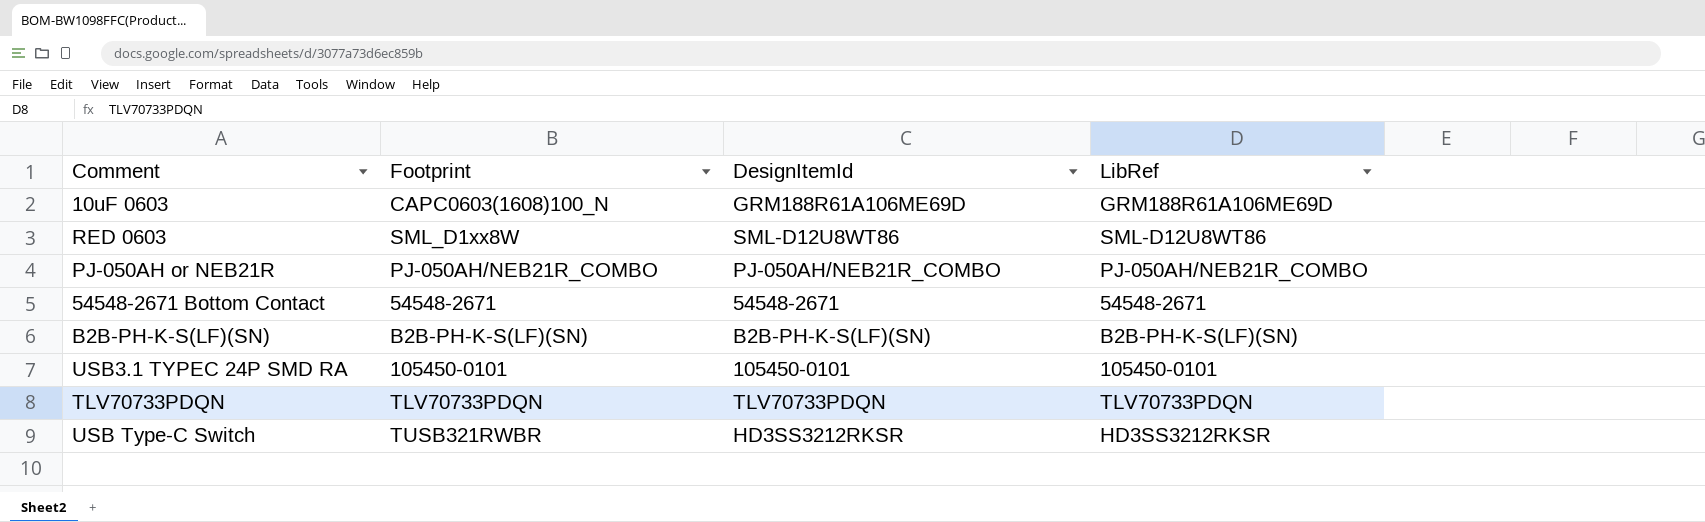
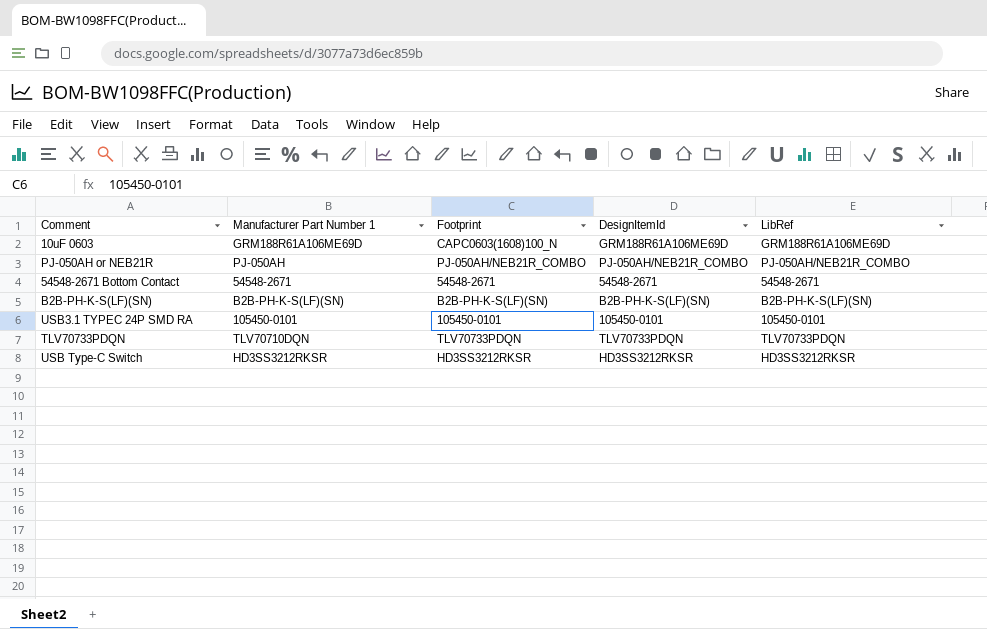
column Manufacturer Part Number 1 | position: none -> 2
row RED 0603: SML_D1xx8W | SML-D12U8WT86 | SML-D12U8WT86 -> none
USB Type-C Switch | Footprint: TUSB321RWBR -> HD3SS3212RKSR

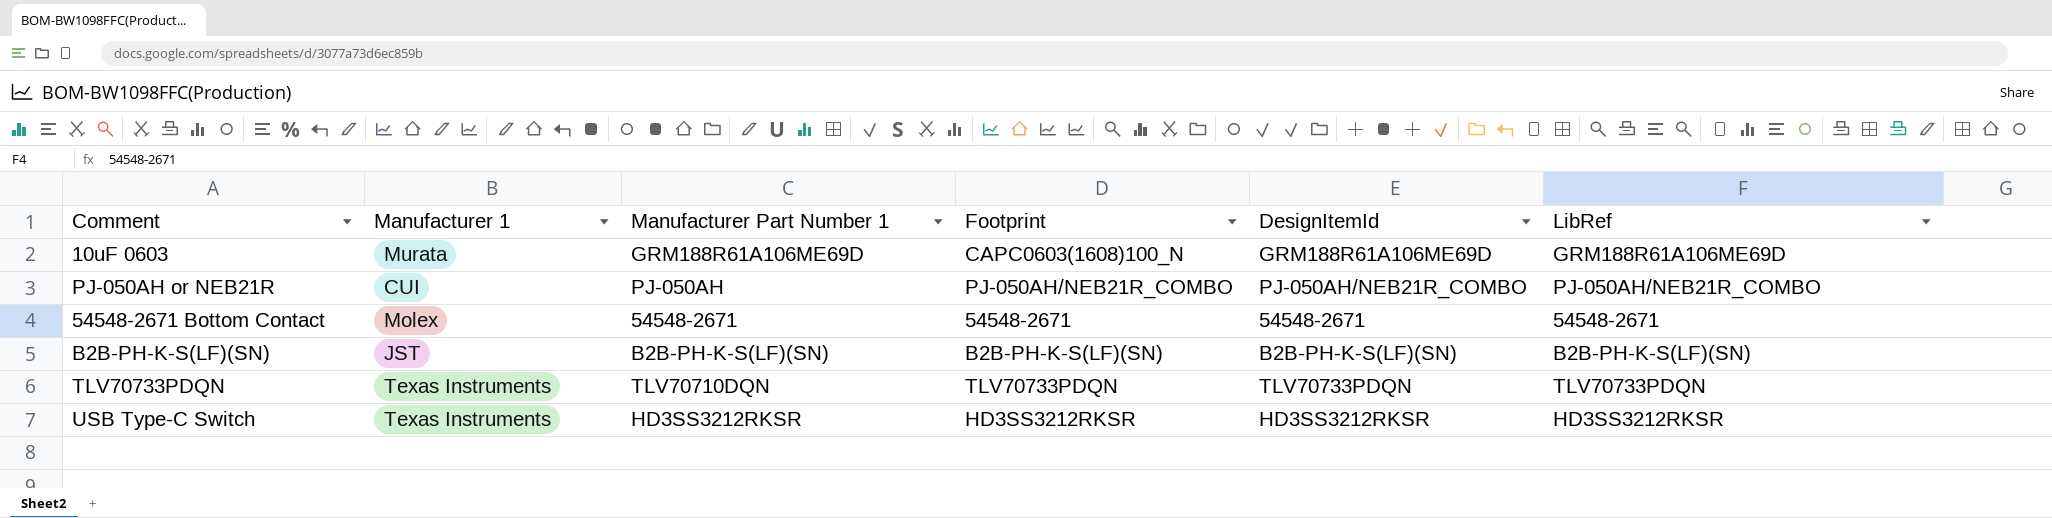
column Manufacturer 1 | position: none -> 2
row USB3.1 TYPEC 24P SMD RA: 105450-0101 | 105450-0101 | 105450-0101 | 105450-0101 -> none

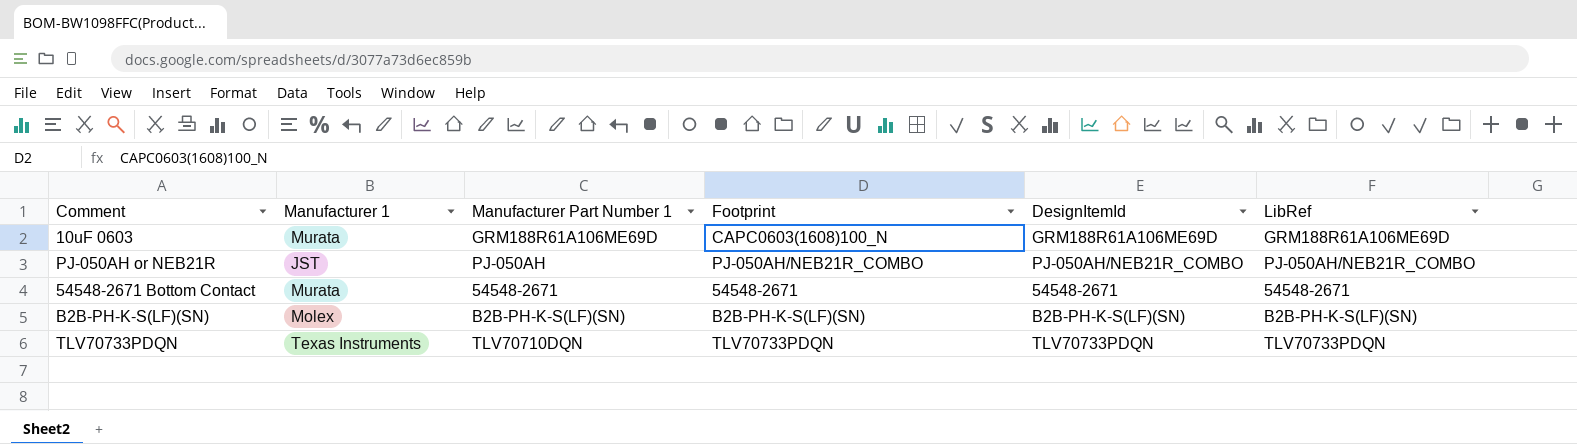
row USB Type-C Switch: Texas Instruments | HD3SS3212RKSR | HD3SS3212RKSR | HD3SS3212RKSR | HD3SS3212RKSR -> none
PJ-050AH or NEB21R | Manufacturer 1: CUI -> JST
54548-2671 Bottom Contact | Manufacturer 1: Molex -> Murata
B2B-PH-K-S(LF)(SN) | Manufacturer 1: JST -> Molex

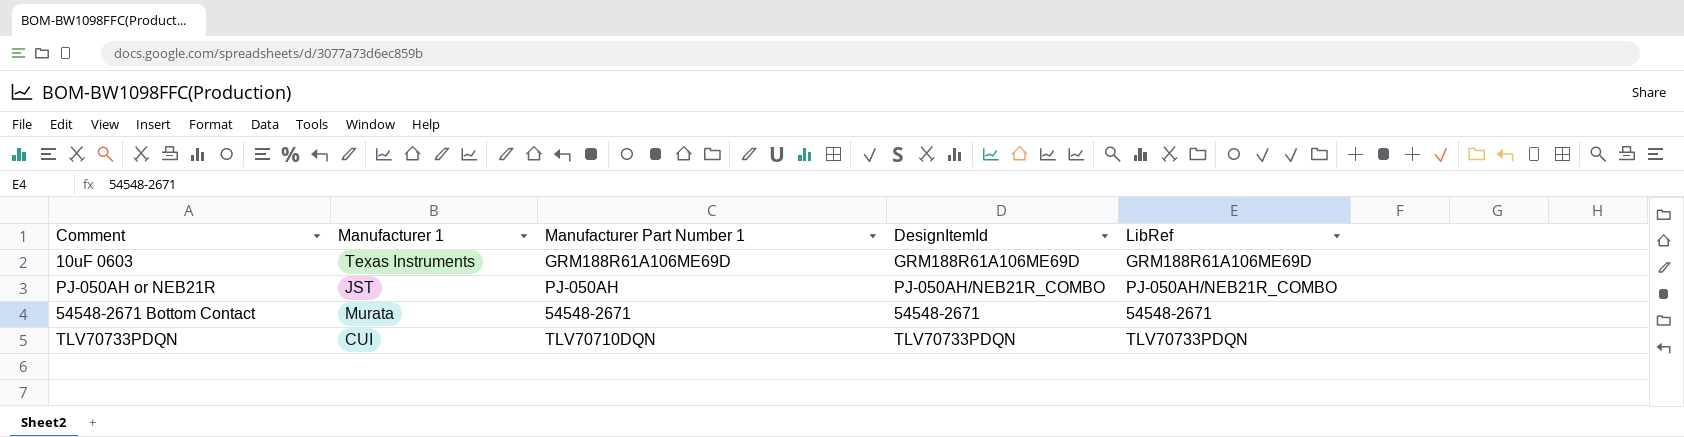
column Footprint | position: 4 -> none
row B2B-PH-K-S(LF)(SN): Molex | B2B-PH-K-S(LF)(SN) | B2B-PH-K-S(LF)(SN) | B2B-PH-K-S(LF)(SN) | B2B-PH-K-S(LF)(SN) -> none
10uF 0603 | Manufacturer 1: Murata -> Texas Instruments
TLV70733PDQN | Manufacturer 1: Texas Instruments -> CUI

